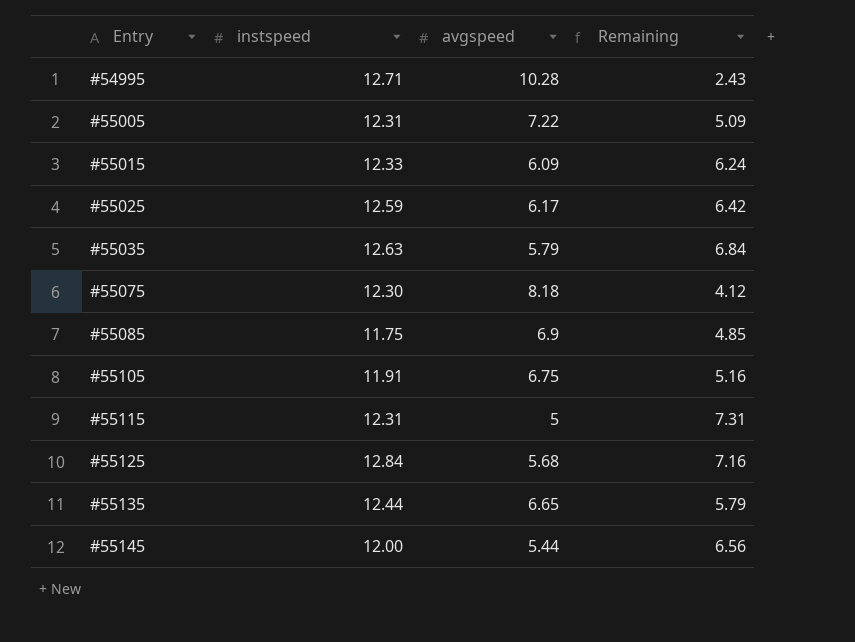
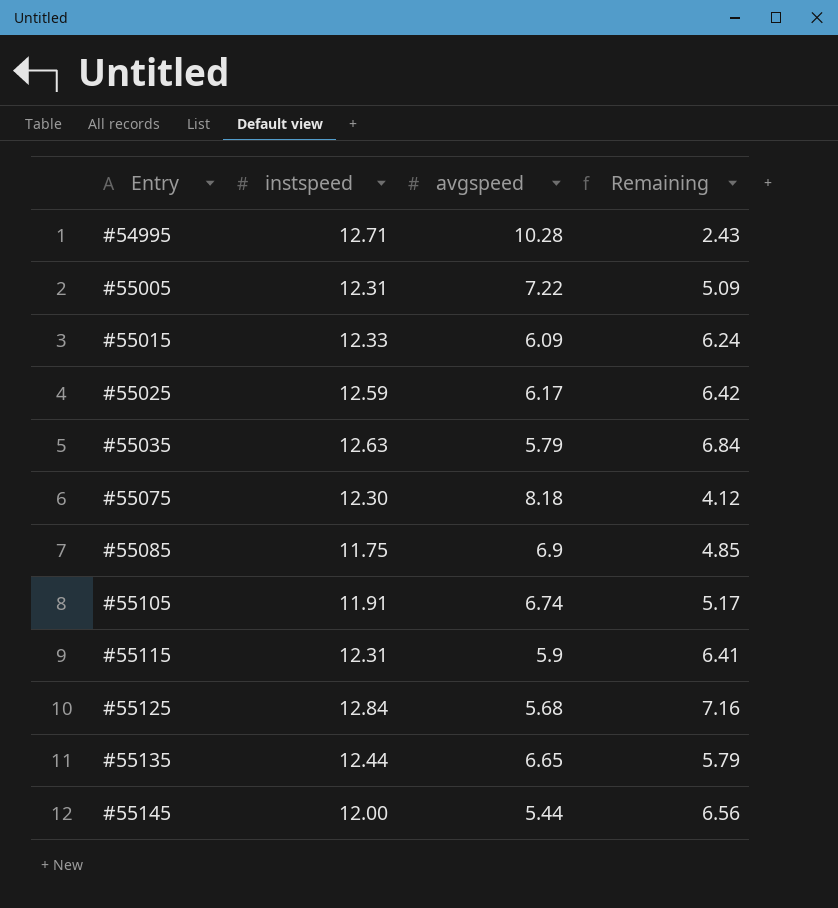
#55105 | avgspeed: 6.75 -> 6.74
#55105 | Remaining: 5.16 -> 5.17
#55115 | avgspeed: 5 -> 5.9
#55115 | Remaining: 7.31 -> 6.41

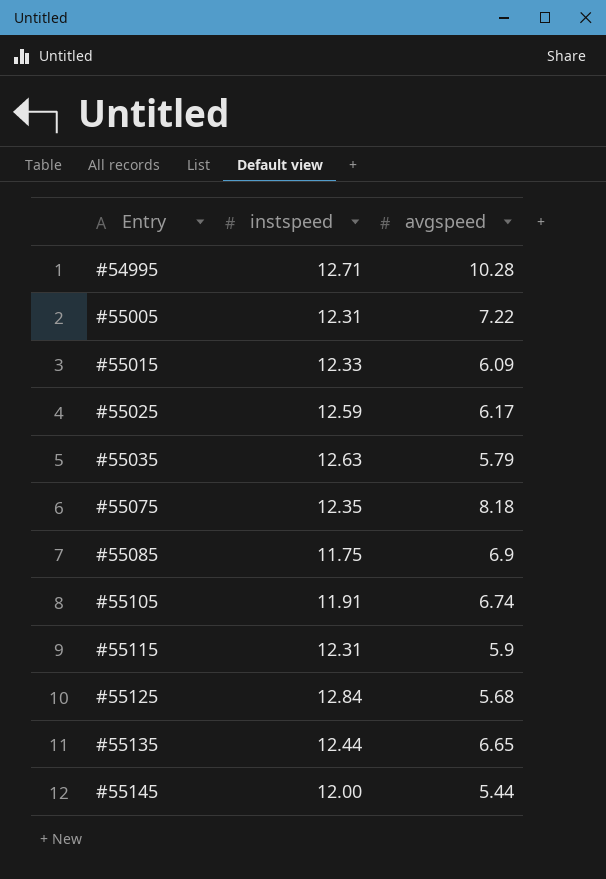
column Remaining | formula: [instspeed] - [avgspeed] -> none
#55075 | instspeed: 12.30 -> 12.35

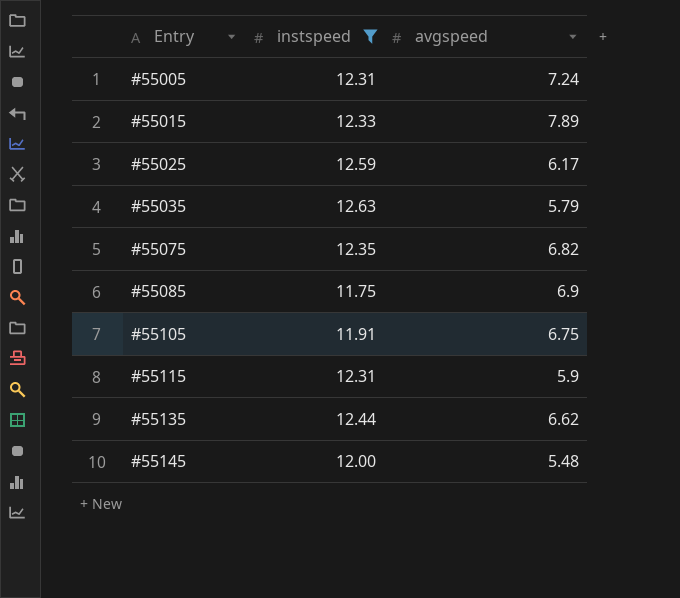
filter: none -> instspeed <= 12.63
#55005 | avgspeed: 7.22 -> 7.24
#55015 | avgspeed: 6.09 -> 7.89
#55075 | avgspeed: 8.18 -> 6.82
#55105 | avgspeed: 6.74 -> 6.75
#55135 | avgspeed: 6.65 -> 6.62
#55145 | avgspeed: 5.44 -> 5.48

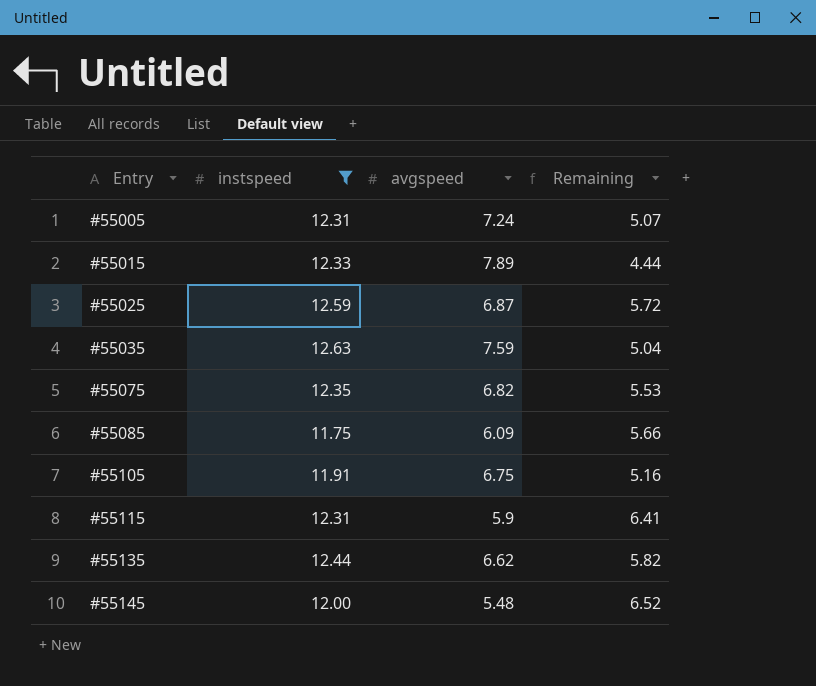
column Remaining | formula: none -> [instspeed] - [avgspeed]
#55025 | avgspeed: 6.17 -> 6.87
#55035 | avgspeed: 5.79 -> 7.59
#55085 | avgspeed: 6.9 -> 6.09

